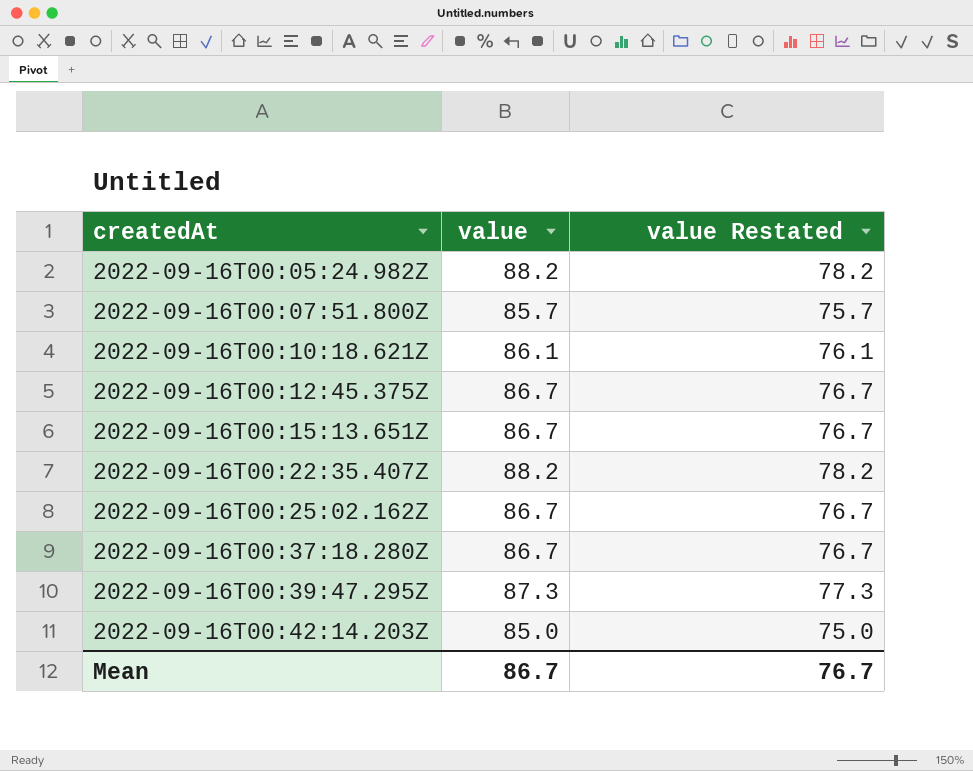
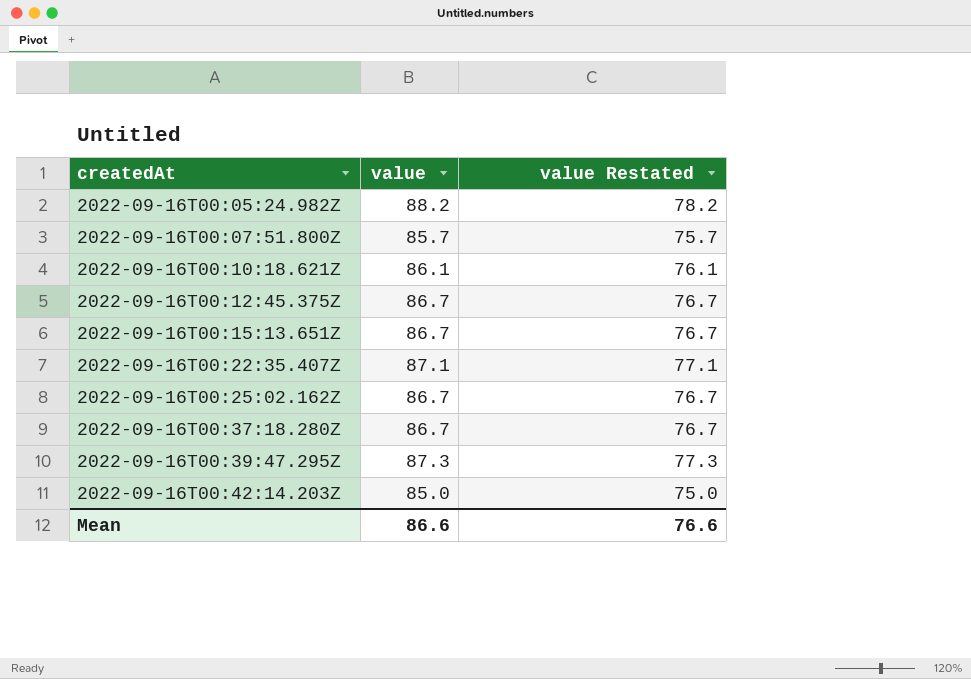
2022-09-16T00:22:35.407Z | value: 88.2 -> 87.1
2022-09-16T00:22:35.407Z | value Restated: 78.2 -> 77.1
Mean | value: 86.7 -> 86.6
Mean | value Restated: 76.7 -> 76.6

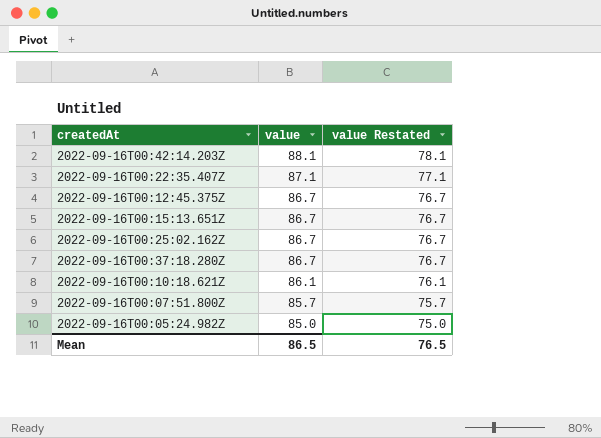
row order: createdAt ascending -> value descending
row 2022-09-16T00:39:47.295Z: 87.3 | 77.3 -> none
2022-09-16T00:42:14.203Z | value: 85.0 -> 88.1
2022-09-16T00:42:14.203Z | value Restated: 75.0 -> 78.1
2022-09-16T00:05:24.982Z | value: 88.2 -> 85.0
2022-09-16T00:05:24.982Z | value Restated: 78.2 -> 75.0
Mean | value: 86.6 -> 86.5
Mean | value Restated: 76.6 -> 76.5

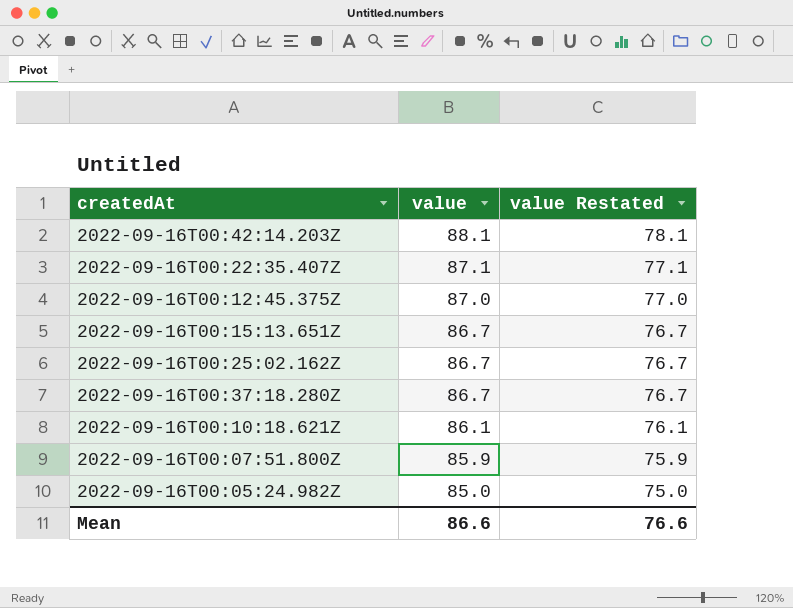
2022-09-16T00:12:45.375Z | value: 86.7 -> 87.0
2022-09-16T00:12:45.375Z | value Restated: 76.7 -> 77.0
2022-09-16T00:07:51.800Z | value: 85.7 -> 85.9
2022-09-16T00:07:51.800Z | value Restated: 75.7 -> 75.9
Mean | value: 86.5 -> 86.6
Mean | value Restated: 76.5 -> 76.6

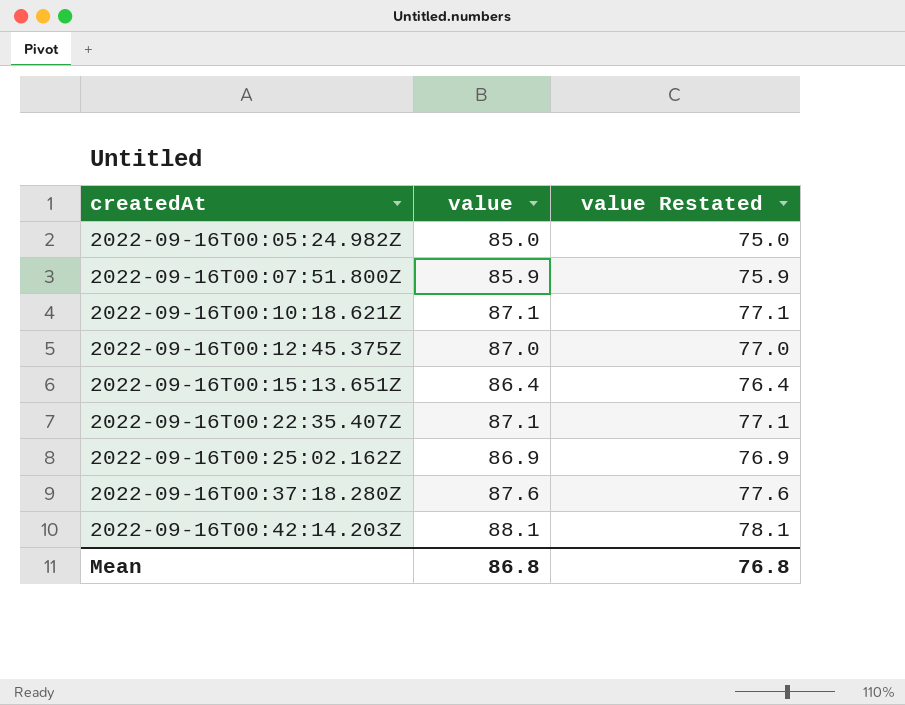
row order: value descending -> createdAt ascending
2022-09-16T00:10:18.621Z | value: 86.1 -> 87.1
2022-09-16T00:10:18.621Z | value Restated: 76.1 -> 77.1
2022-09-16T00:15:13.651Z | value: 86.7 -> 86.4
2022-09-16T00:15:13.651Z | value Restated: 76.7 -> 76.4
2022-09-16T00:25:02.162Z | value: 86.7 -> 86.9
2022-09-16T00:25:02.162Z | value Restated: 76.7 -> 76.9
2022-09-16T00:37:18.280Z | value: 86.7 -> 87.6
2022-09-16T00:37:18.280Z | value Restated: 76.7 -> 77.6
Mean | value: 86.6 -> 86.8
Mean | value Restated: 76.6 -> 76.8

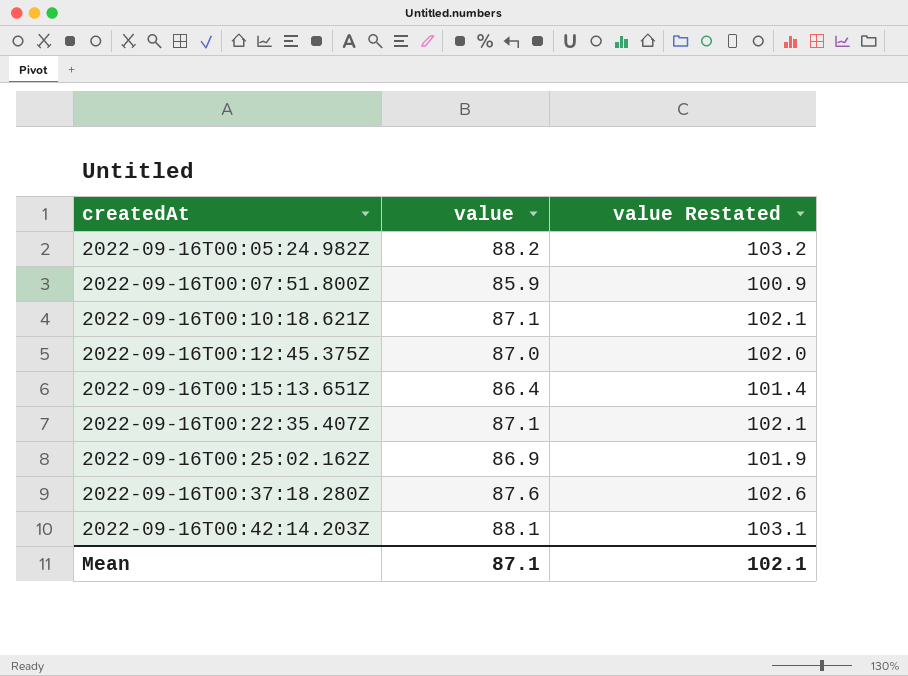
column value Restated | formula: [value] - 10 -> [value] + 15
2022-09-16T00:05:24.982Z | value: 85.0 -> 88.2
Mean | value: 86.8 -> 87.1
Mean | value Restated: 76.8 -> 102.1

